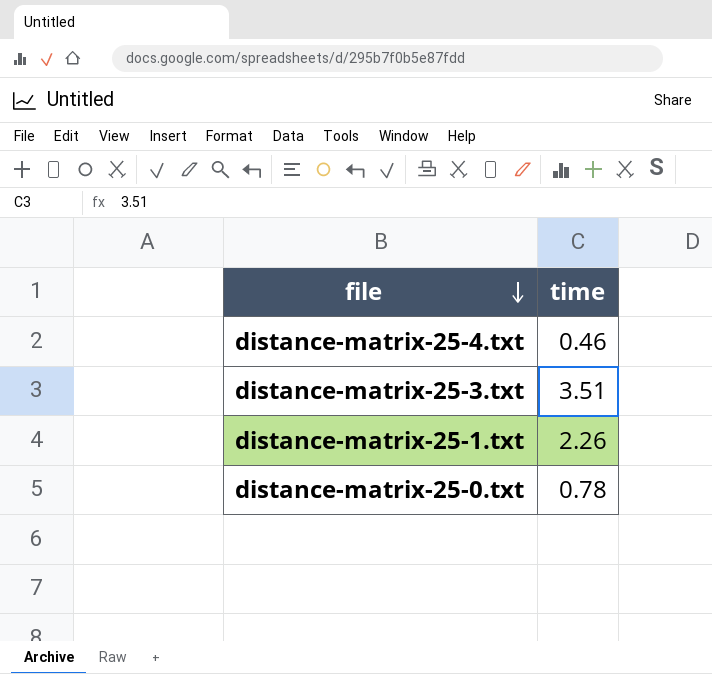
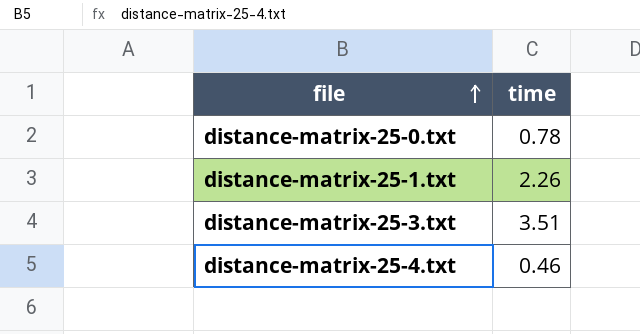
row order: file descending -> file ascending

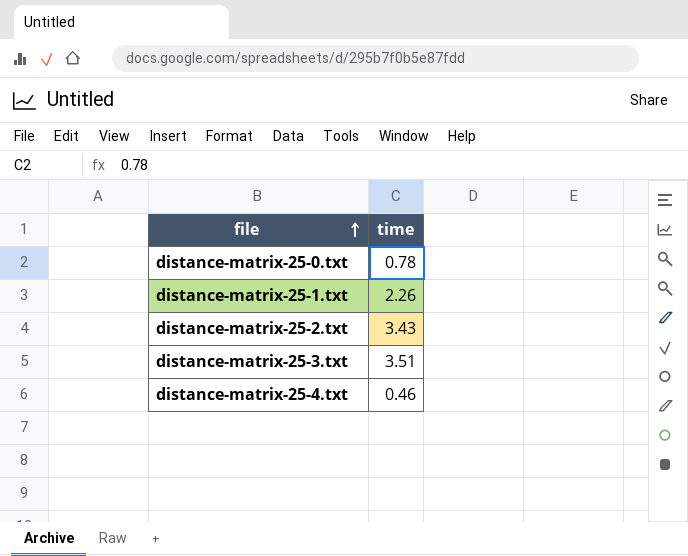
row distance-matrix-25-2.txt: none -> 3.43

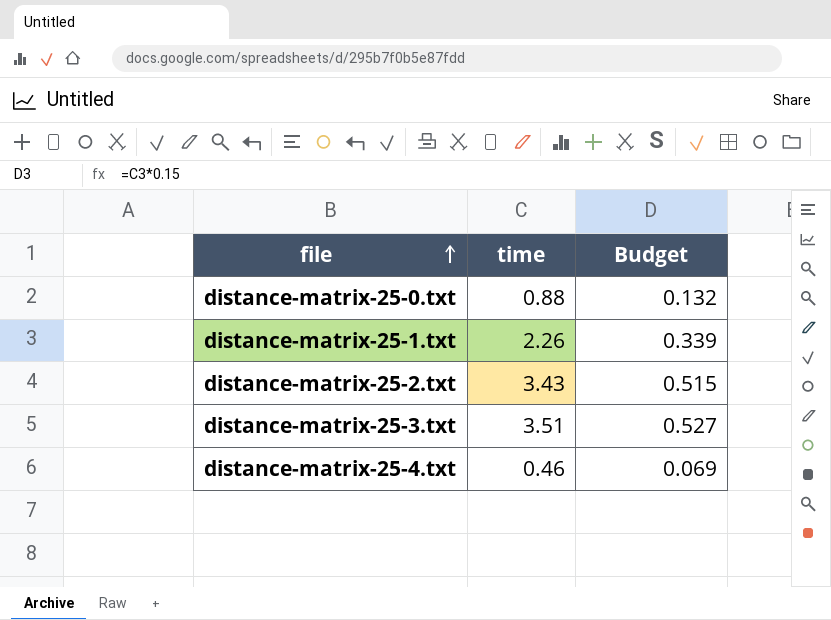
column Budget | formula: none -> [time] * 0.15
distance-matrix-25-0.txt | time: 0.78 -> 0.88

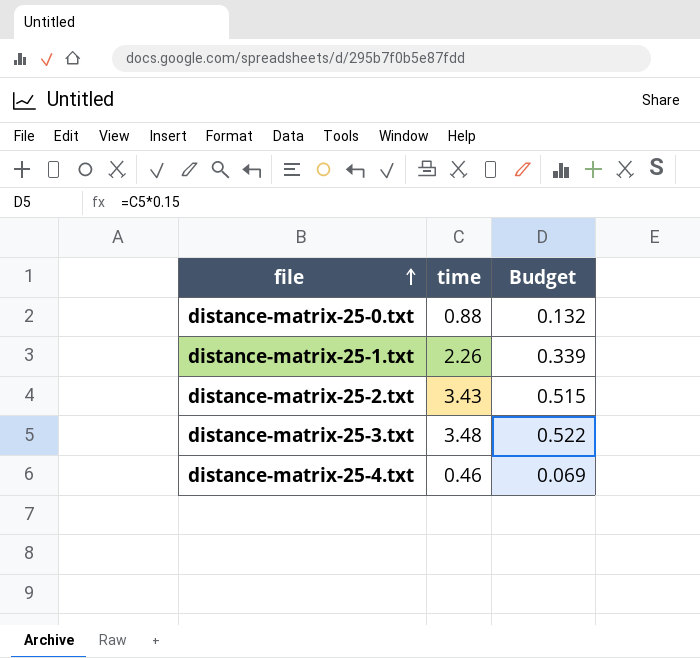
distance-matrix-25-3.txt | time: 3.51 -> 3.48
distance-matrix-25-3.txt | Budget: 0.527 -> 0.522

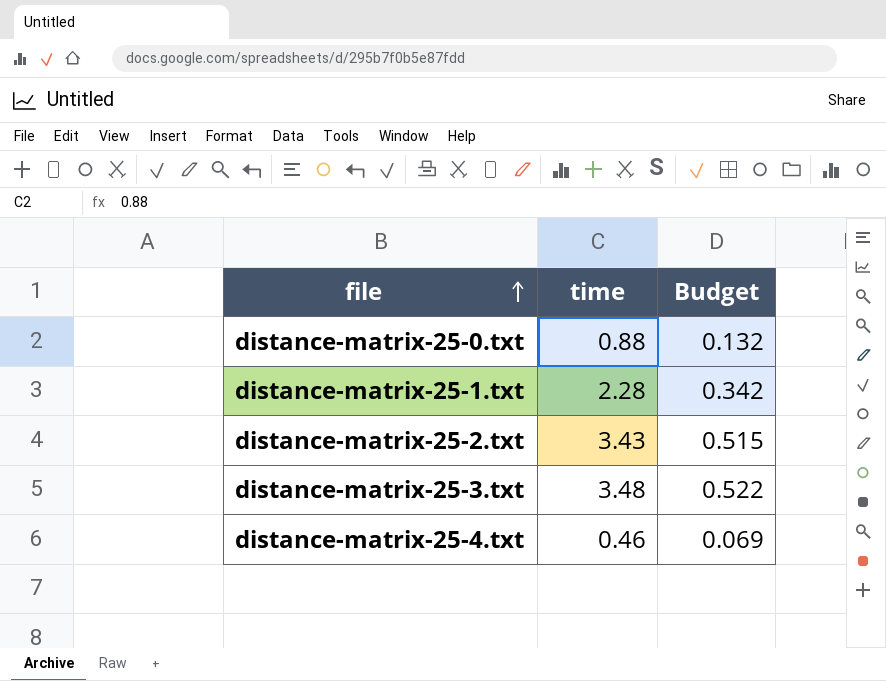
distance-matrix-25-1.txt | time: 2.26 -> 2.28
distance-matrix-25-1.txt | Budget: 0.339 -> 0.342

